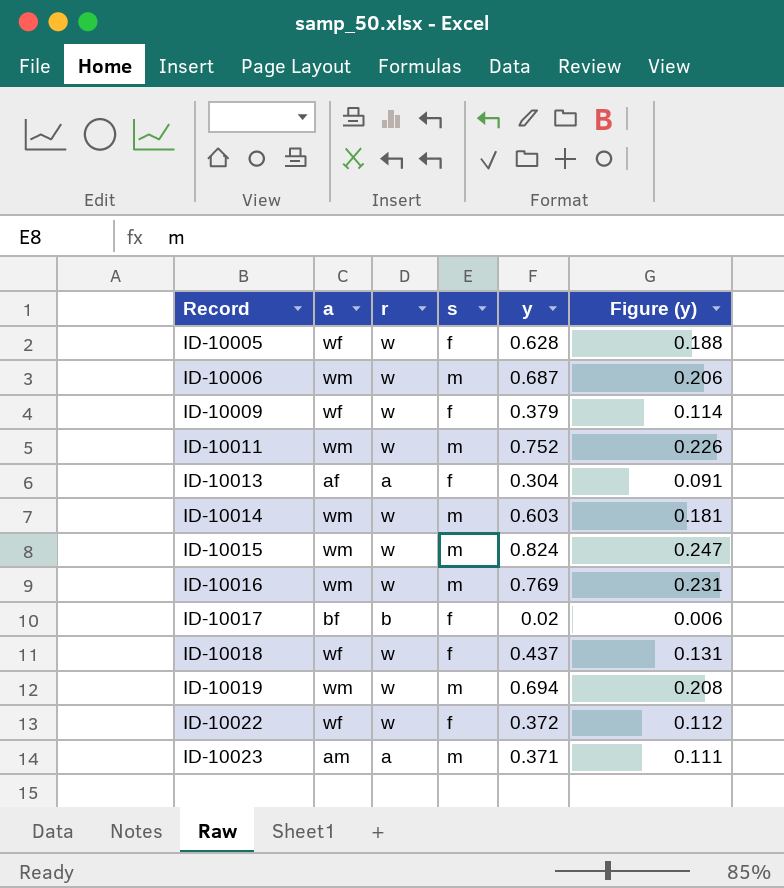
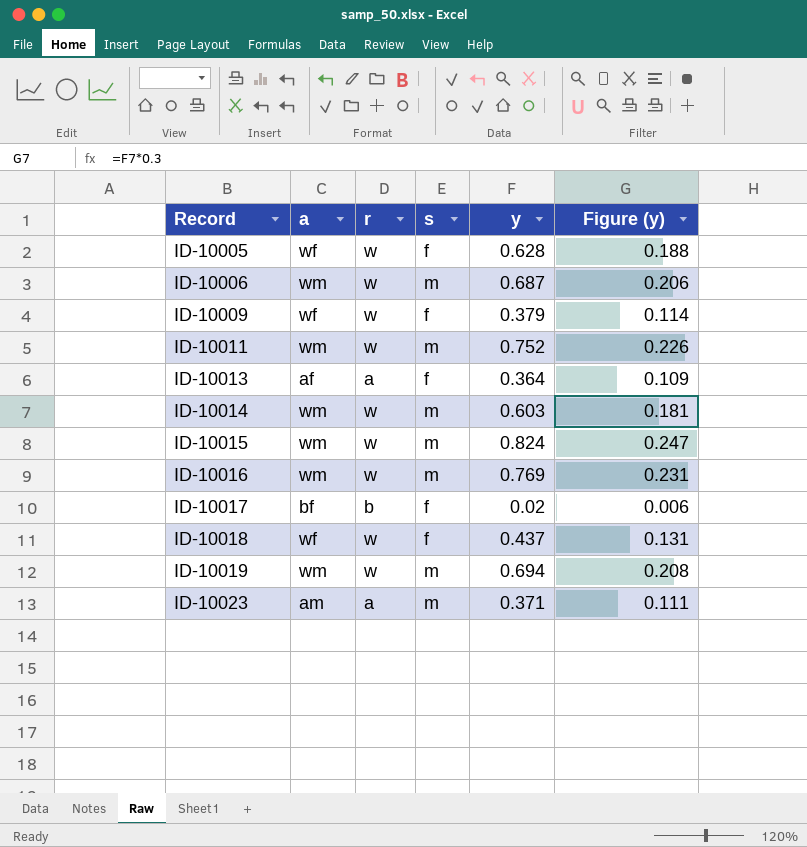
row ID-10022: wf | w | f | 0.372 | 0.112 -> none
ID-10013 | y: 0.304 -> 0.364
ID-10013 | Figure (y): 0.091 -> 0.109

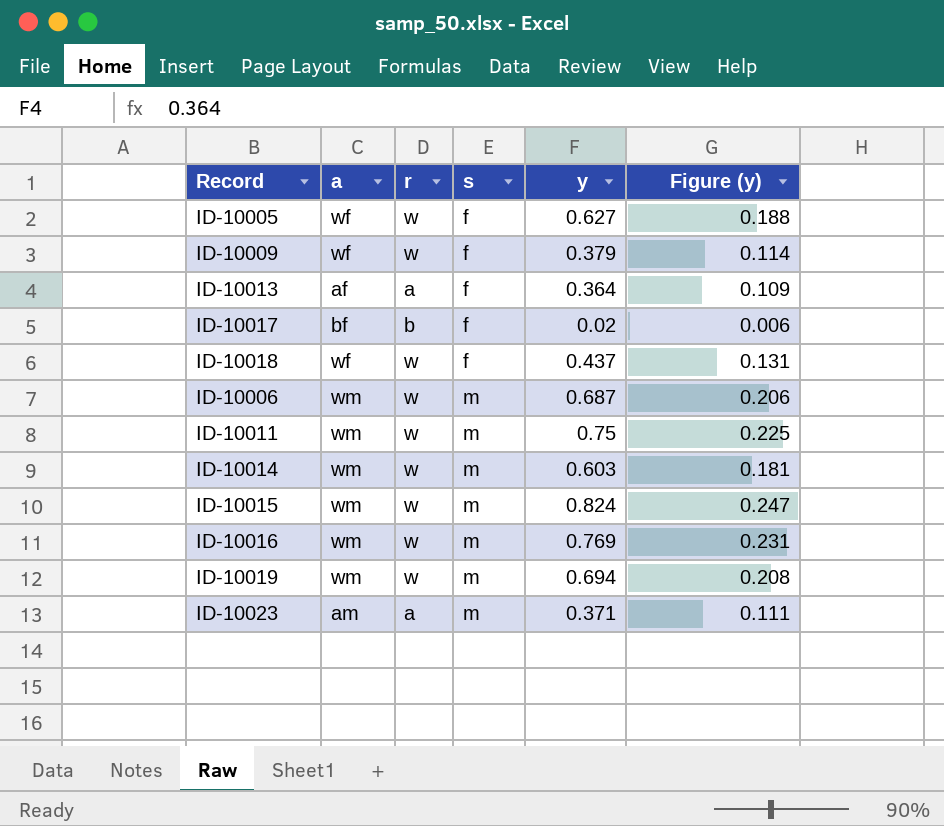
row order: Record ascending -> s ascending
ID-10005 | y: 0.628 -> 0.627
ID-10011 | y: 0.752 -> 0.75
ID-10011 | Figure (y): 0.226 -> 0.225

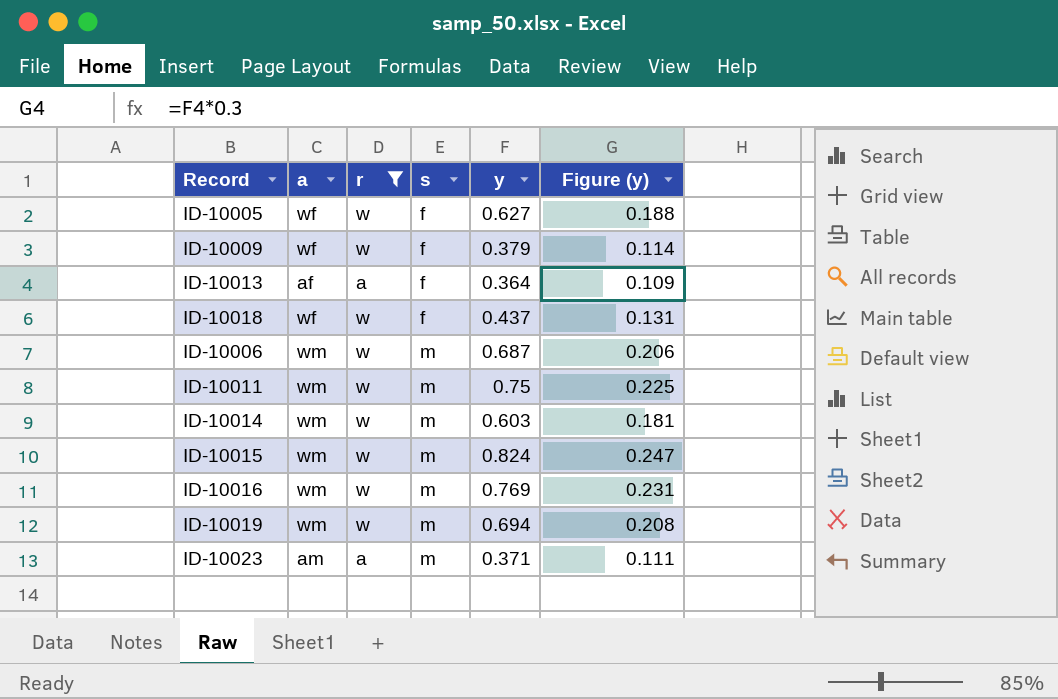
filter: none -> r != b

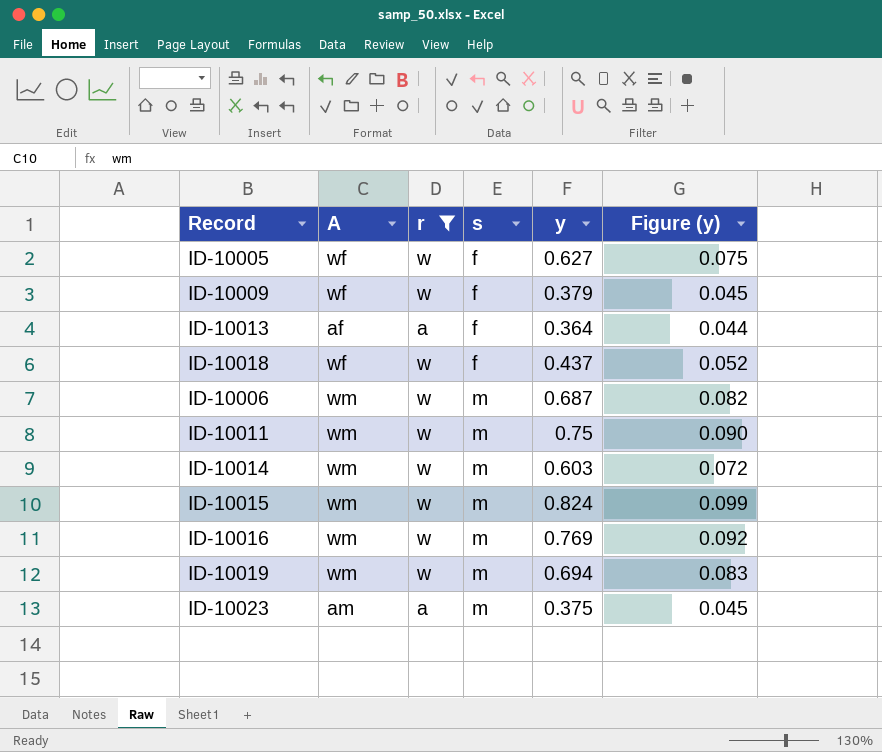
column name: a -> A
column Figure (y) | formula: [y] * 0.3 -> [y] * 0.12
ID-10023 | y: 0.371 -> 0.375

